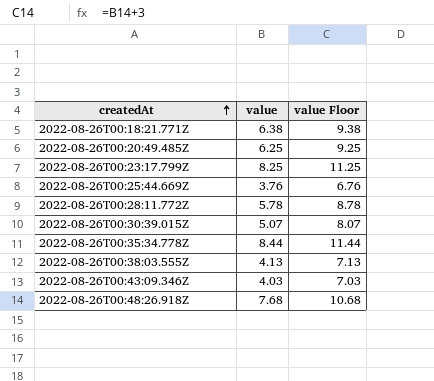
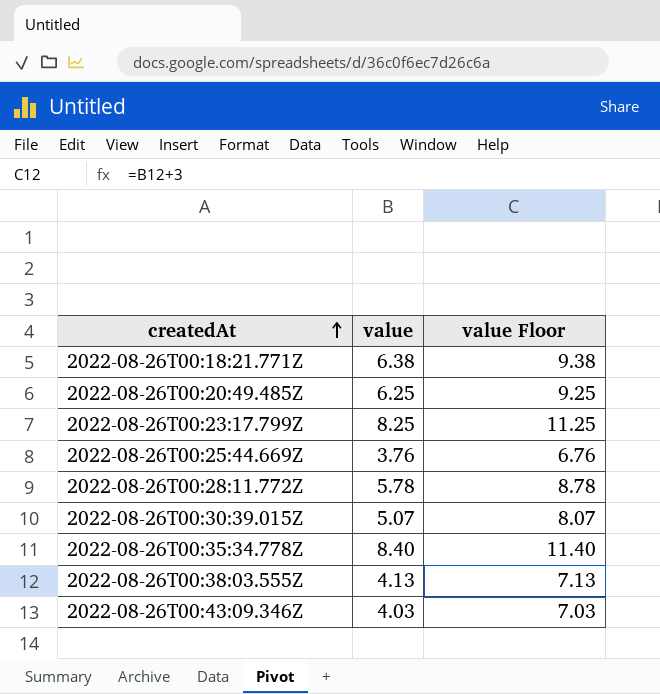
row 2022-08-26T00:48:26.918Z: 7.68 | 10.68 -> none
2022-08-26T00:35:34.778Z | value: 8.44 -> 8.40
2022-08-26T00:35:34.778Z | value Floor: 11.44 -> 11.40

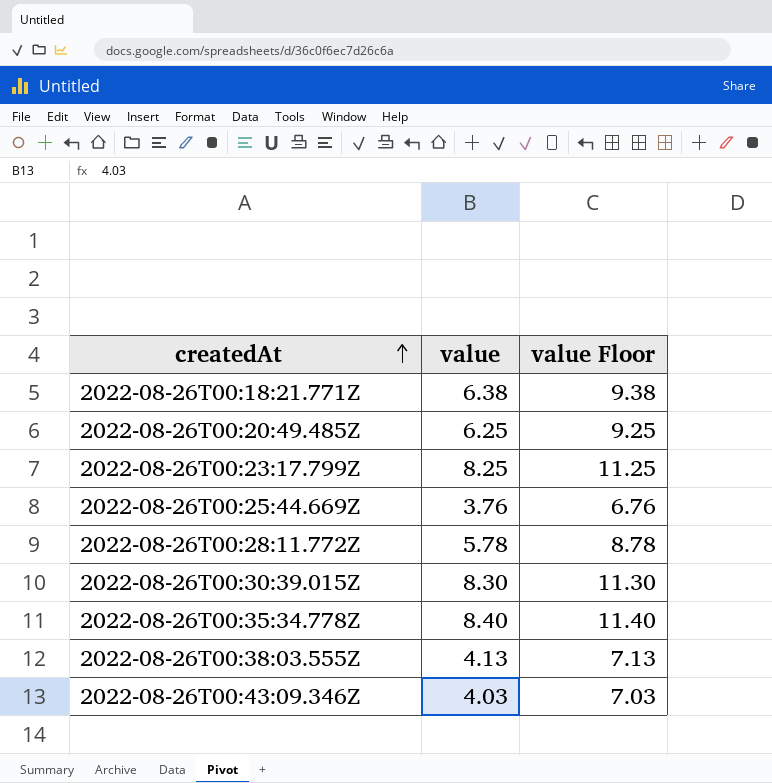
2022-08-26T00:30:39.015Z | value: 5.07 -> 8.30
2022-08-26T00:30:39.015Z | value Floor: 8.07 -> 11.30

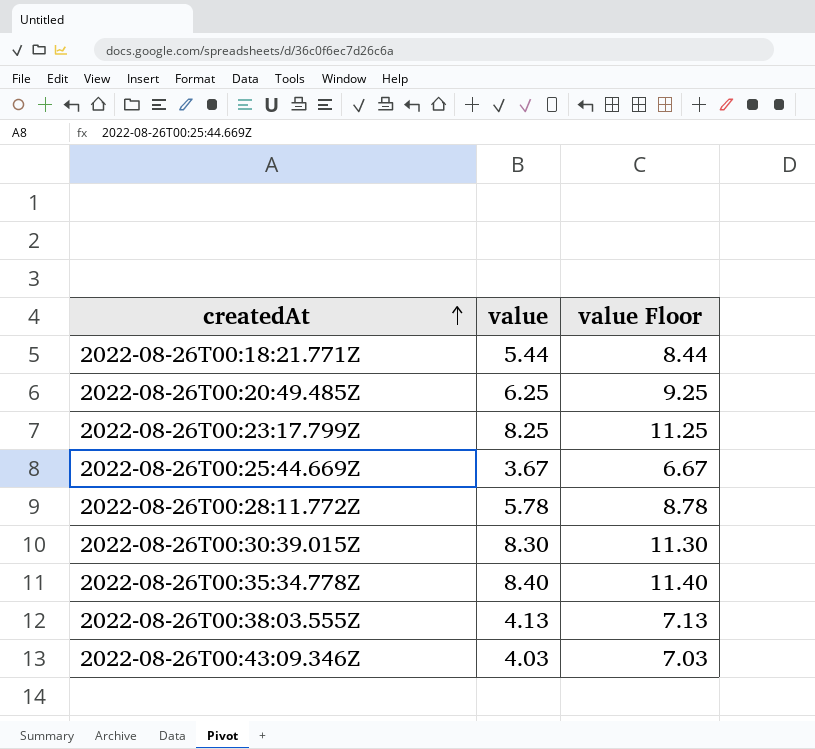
2022-08-26T00:18:21.771Z | value: 6.38 -> 5.44
2022-08-26T00:18:21.771Z | value Floor: 9.38 -> 8.44
2022-08-26T00:25:44.669Z | value: 3.76 -> 3.67
2022-08-26T00:25:44.669Z | value Floor: 6.76 -> 6.67

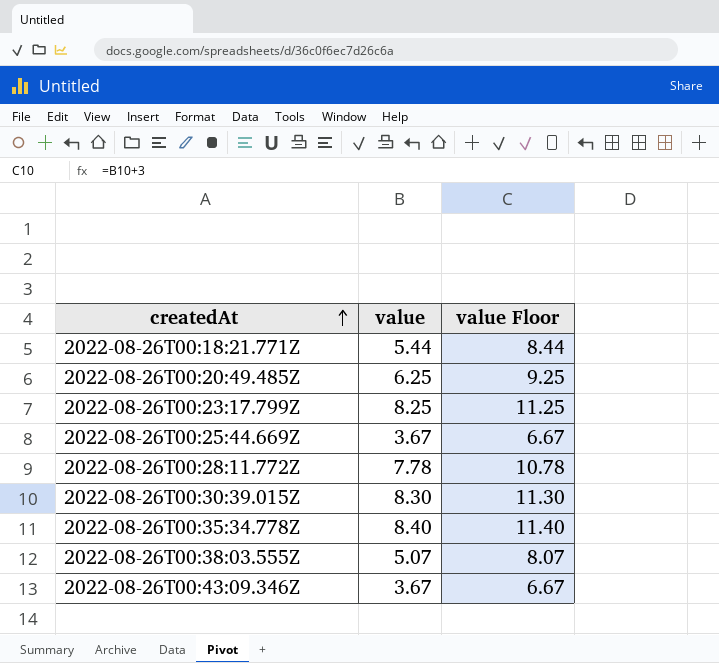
2022-08-26T00:28:11.772Z | value: 5.78 -> 7.78
2022-08-26T00:28:11.772Z | value Floor: 8.78 -> 10.78
2022-08-26T00:38:03.555Z | value: 4.13 -> 5.07
2022-08-26T00:38:03.555Z | value Floor: 7.13 -> 8.07
2022-08-26T00:43:09.346Z | value: 4.03 -> 3.67
2022-08-26T00:43:09.346Z | value Floor: 7.03 -> 6.67

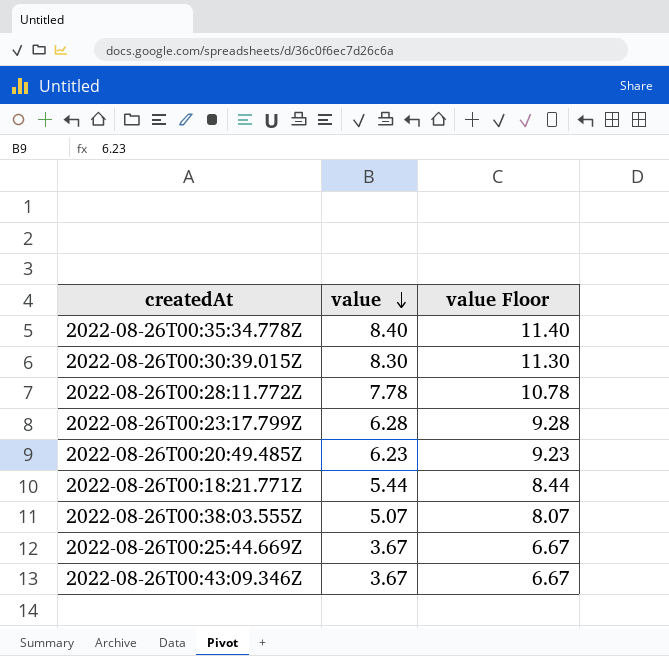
row order: createdAt ascending -> value descending
2022-08-26T00:23:17.799Z | value: 8.25 -> 6.28
2022-08-26T00:23:17.799Z | value Floor: 11.25 -> 9.28
2022-08-26T00:20:49.485Z | value: 6.25 -> 6.23
2022-08-26T00:20:49.485Z | value Floor: 9.25 -> 9.23

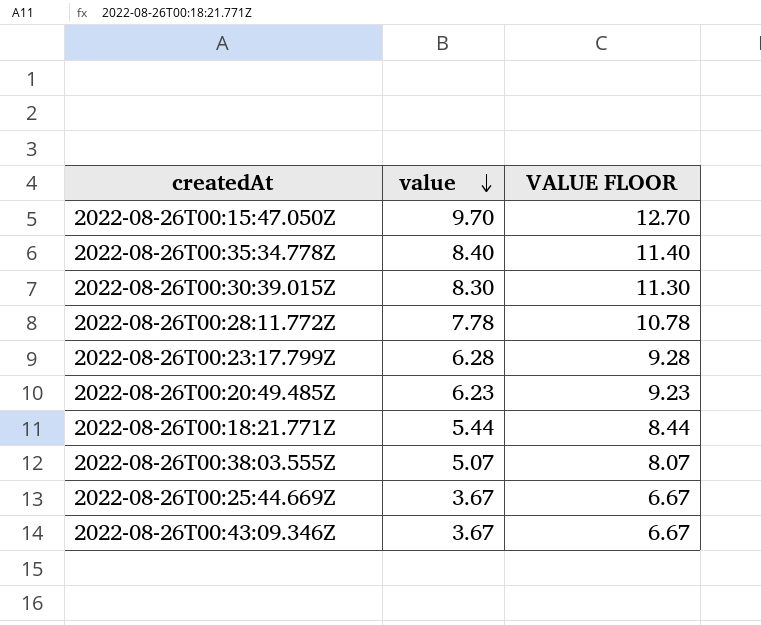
column name: value Floor -> VALUE FLOOR
row 2022-08-26T00:15:47.050Z: none -> 9.70 | 12.70

